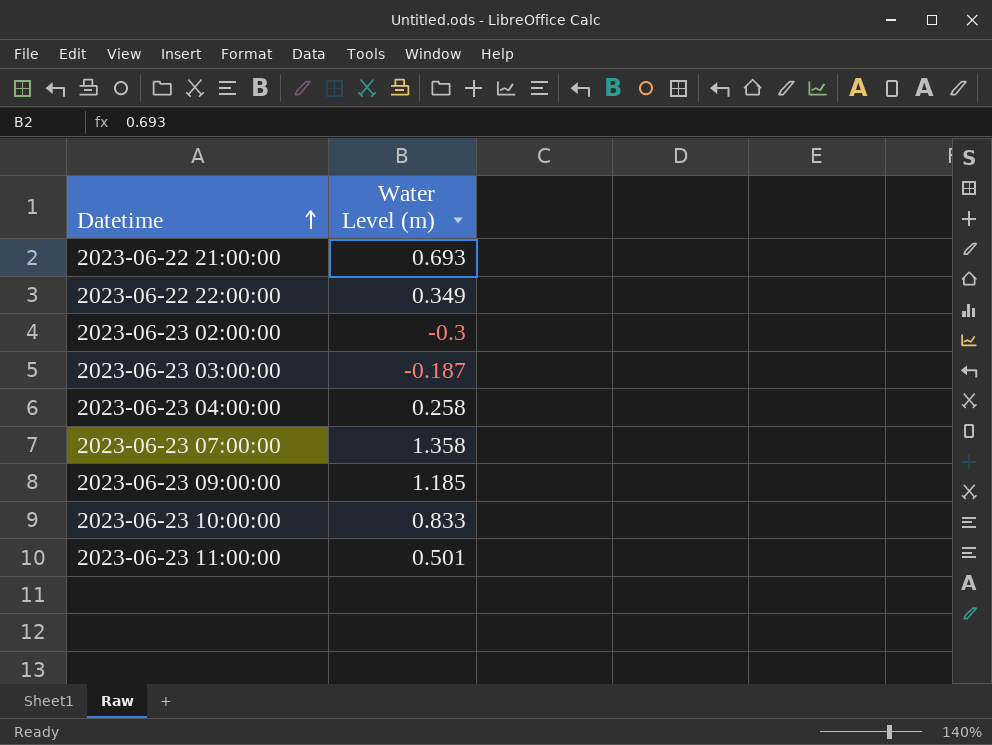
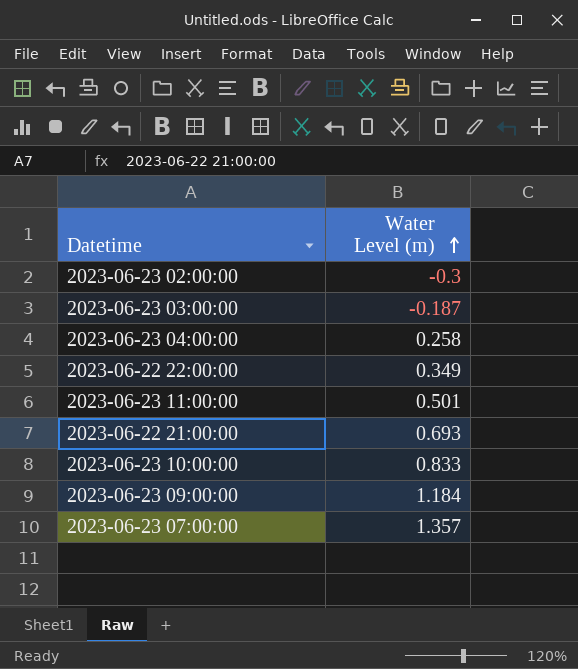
row order: Datetime ascending -> Water Level (m) ascending
2023-06-23 09:00:00 | Water Level (m): 1.185 -> 1.184
2023-06-23 07:00:00 | Water Level (m): 1.358 -> 1.357

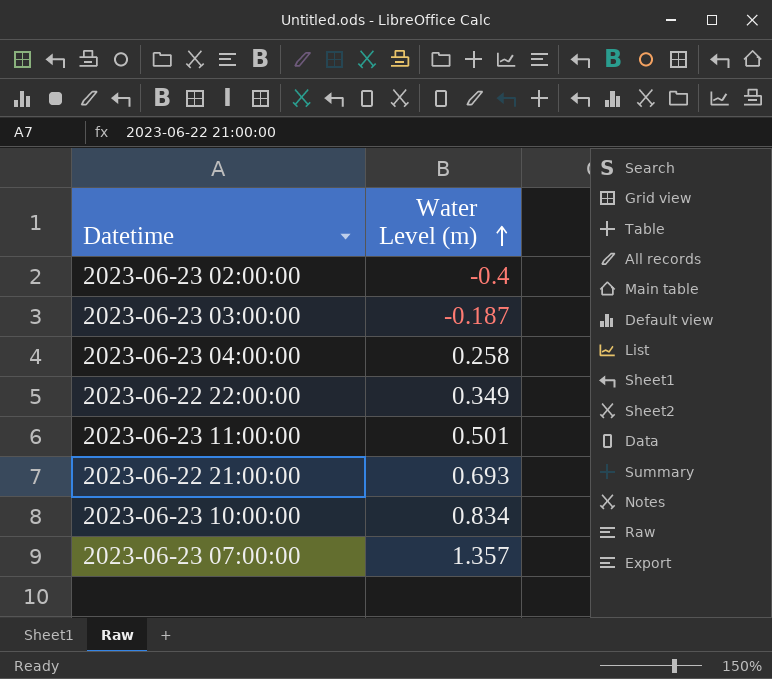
row 2023-06-23 09:00:00: 1.184 -> none
2023-06-23 02:00:00 | Water Level (m): -0.3 -> -0.4
2023-06-23 10:00:00 | Water Level (m): 0.833 -> 0.834

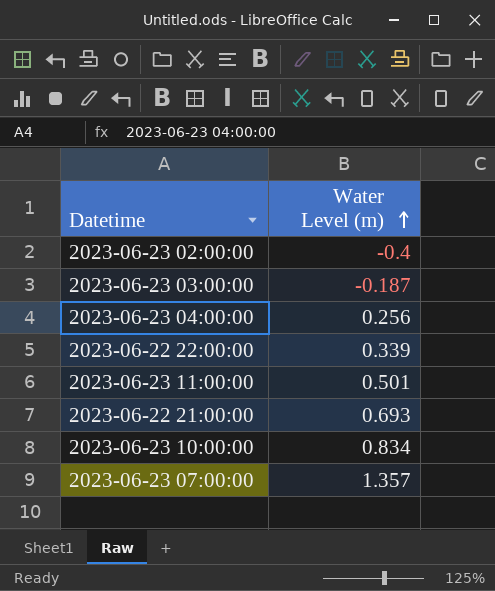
2023-06-23 04:00:00 | Water Level (m): 0.258 -> 0.256
2023-06-22 22:00:00 | Water Level (m): 0.349 -> 0.339

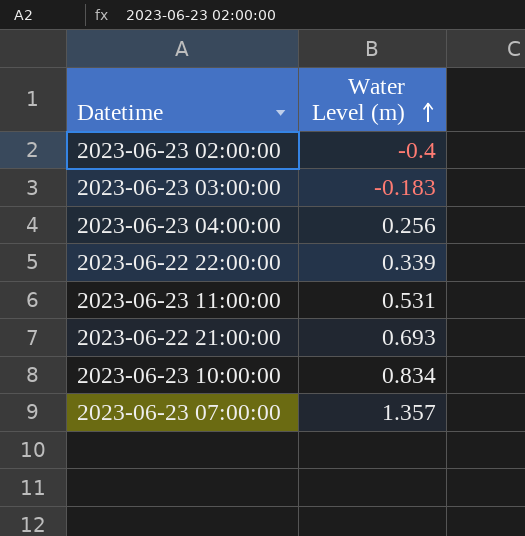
2023-06-23 03:00:00 | Water Level (m): -0.187 -> -0.183
2023-06-23 11:00:00 | Water Level (m): 0.501 -> 0.531

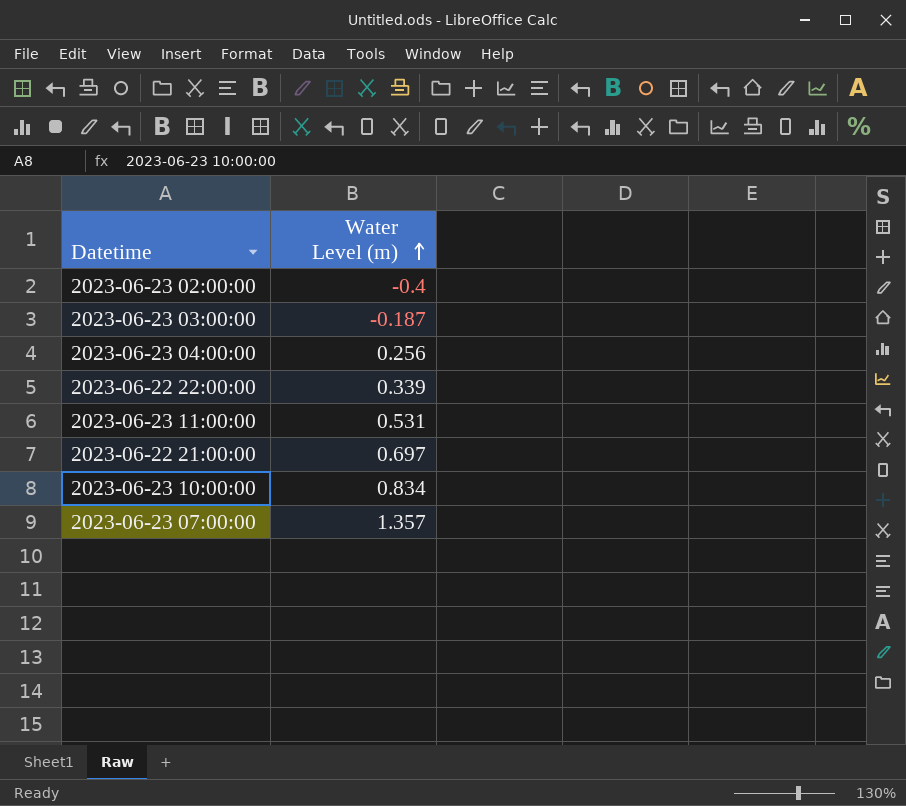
2023-06-23 03:00:00 | Water Level (m): -0.183 -> -0.187
2023-06-22 21:00:00 | Water Level (m): 0.693 -> 0.697

